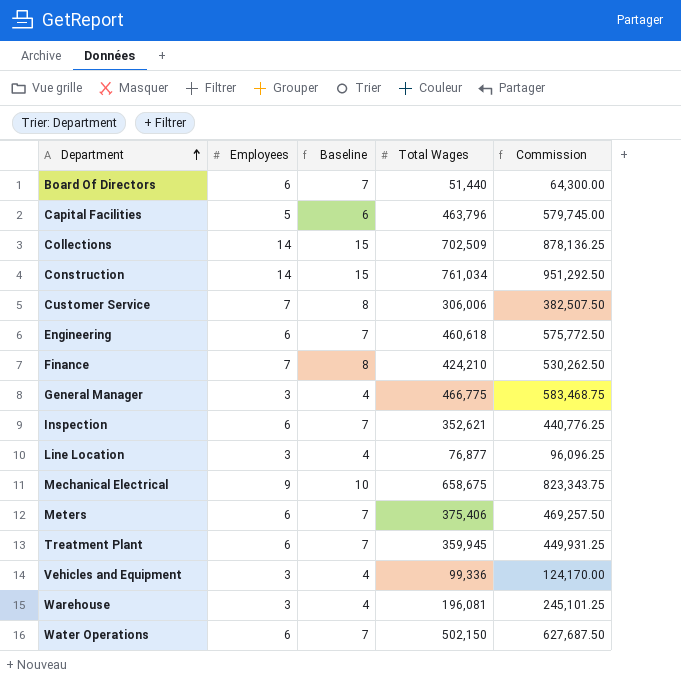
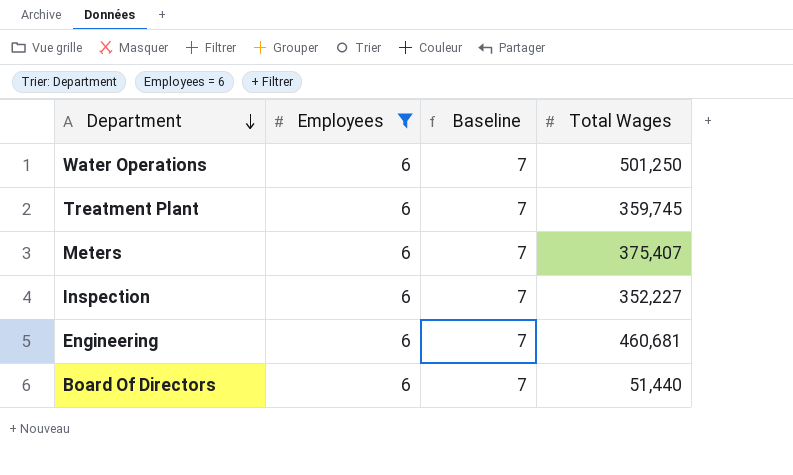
filter: none -> Employees = 6
row order: Department ascending -> Department descending
column Commission | formula: [Total Wages] * 1.25 -> none
Water Operations | Total Wages: 502,150 -> 501,250
Treatment Plant | Total Wages: 359,945 -> 359,745
Meters | Total Wages: 375,406 -> 375,407
Inspection | Total Wages: 352,621 -> 352,227
Engineering | Total Wages: 460,618 -> 460,681

